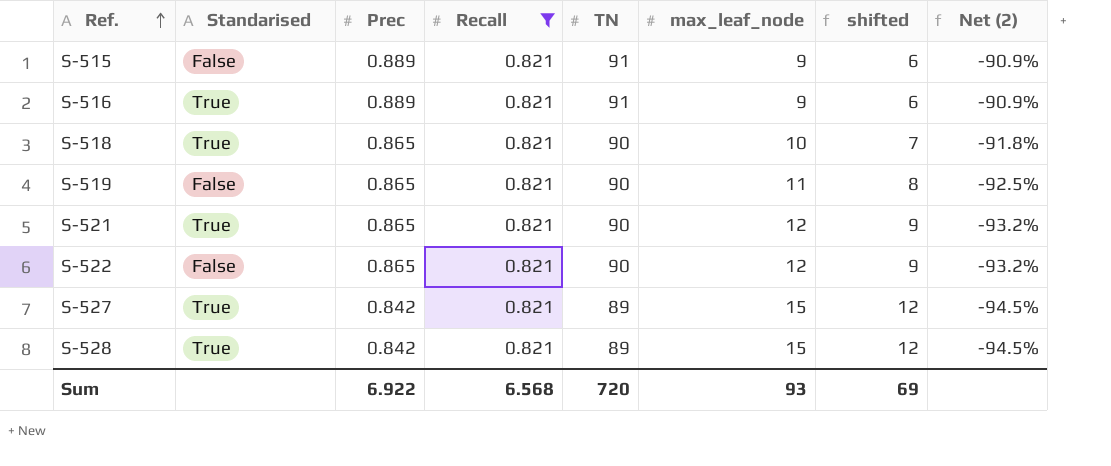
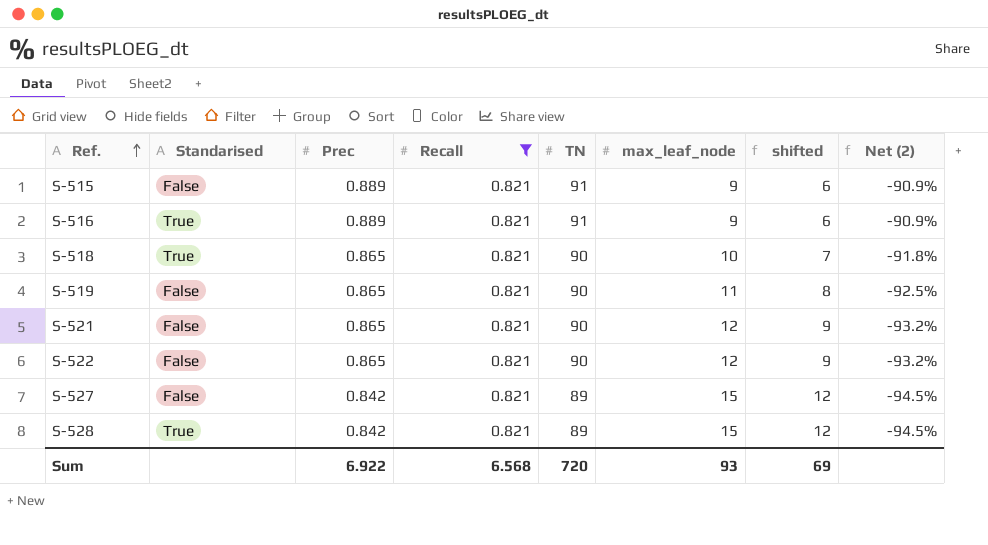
S-521 | Standarised: True -> False
S-527 | Standarised: True -> False

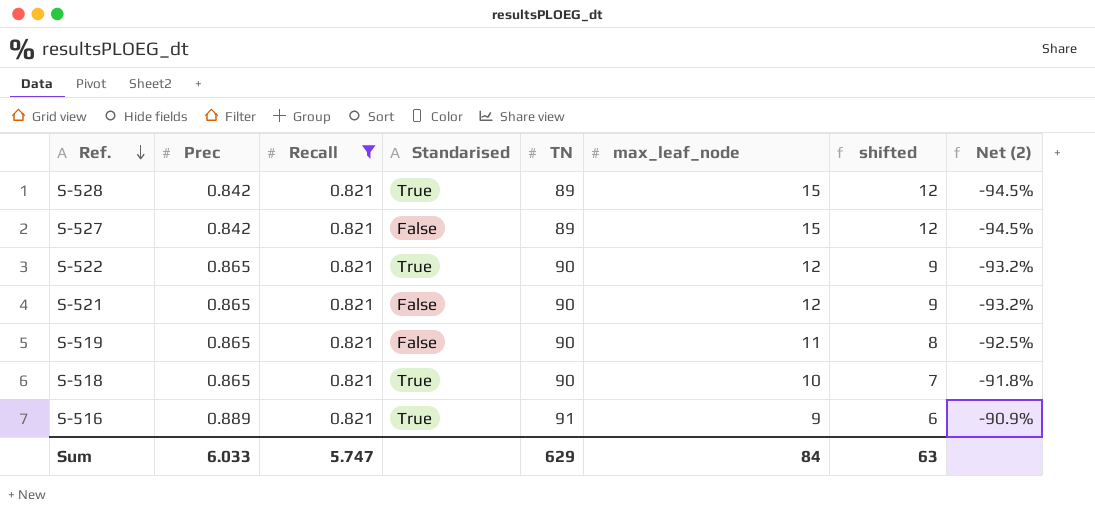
row order: Ref. ascending -> Ref. descending
column Standarised | position: 2 -> 4
row S-515: False | 0.889 | 0.821 | 91 | 9 | 6 | -90.9% -> none
S-522 | Standarised: False -> True
Sum | Prec: 6.922 -> 6.033
Sum | Recall: 6.568 -> 5.747
Sum | TN: 720 -> 629
Sum | max_leaf_node: 93 -> 84
Sum | shifted: 69 -> 63

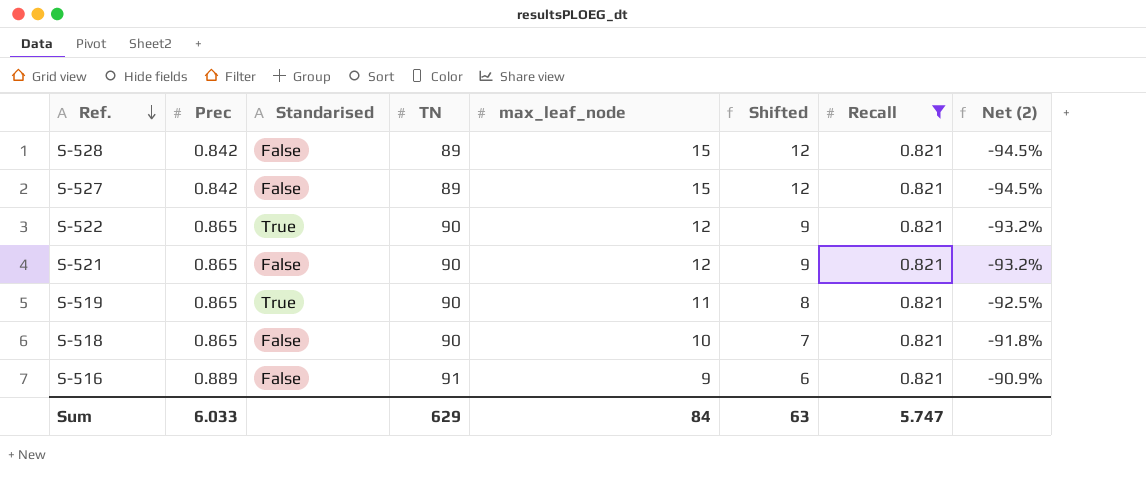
column name: shifted -> Shifted
column Recall | position: 3 -> 7
S-528 | Standarised: True -> False
S-519 | Standarised: False -> True
S-518 | Standarised: True -> False
S-516 | Standarised: True -> False

